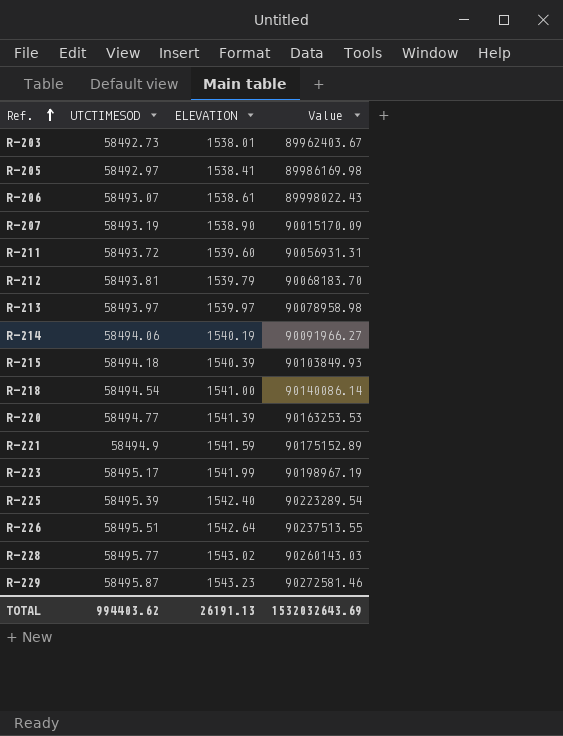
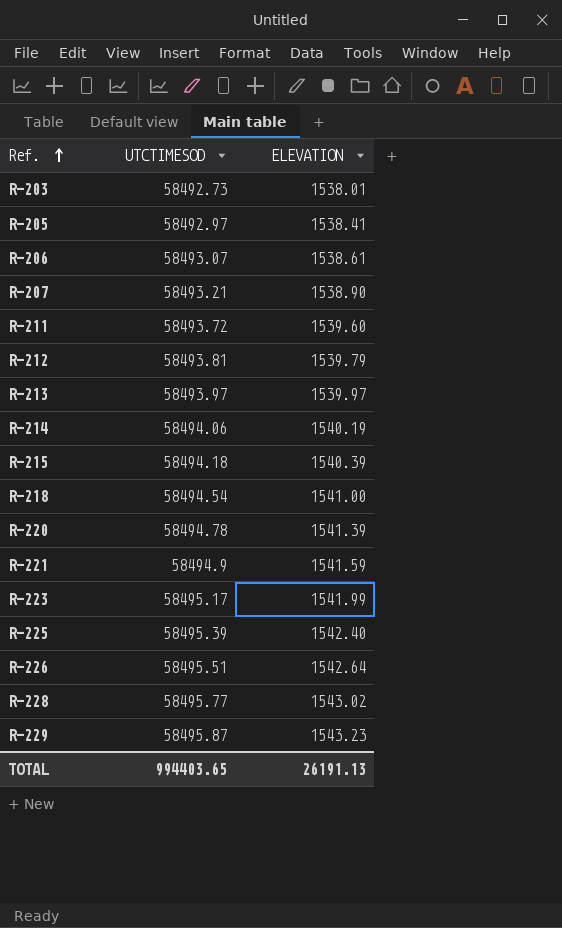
column Value | formula: [UTCTIMESOD] * [ELEVATION] -> none
R-207 | UTCTIMESOD: 58493.19 -> 58493.21
R-220 | UTCTIMESOD: 58494.77 -> 58494.78
TOTAL | UTCTIMESOD: 994403.62 -> 994403.65

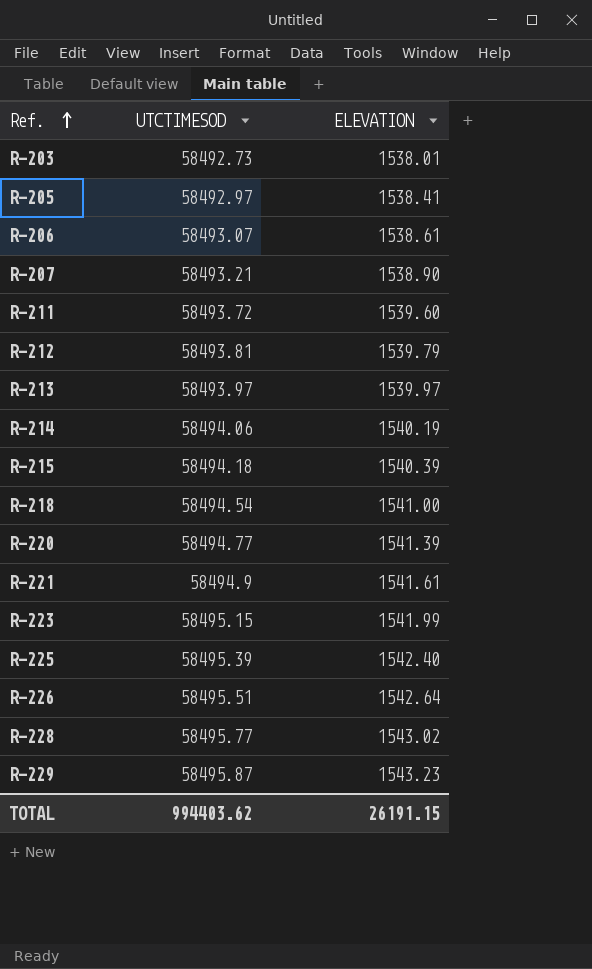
R-220 | UTCTIMESOD: 58494.78 -> 58494.77
R-221 | ELEVATION: 1541.59 -> 1541.61
R-223 | UTCTIMESOD: 58495.17 -> 58495.15
TOTAL | UTCTIMESOD: 994403.65 -> 994403.62
TOTAL | ELEVATION: 26191.13 -> 26191.15

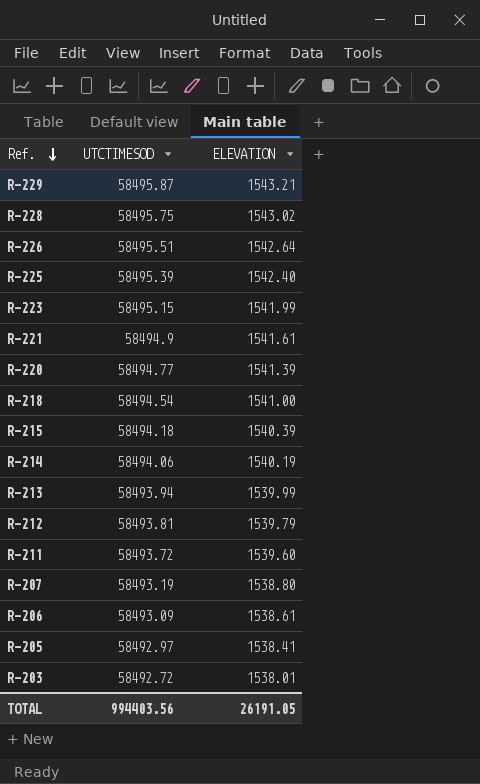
row order: Ref. ascending -> Ref. descending
R-229 | ELEVATION: 1543.23 -> 1543.21
R-228 | UTCTIMESOD: 58495.77 -> 58495.75
R-213 | UTCTIMESOD: 58493.97 -> 58493.94
R-213 | ELEVATION: 1539.97 -> 1539.99
R-207 | UTCTIMESOD: 58493.21 -> 58493.19
R-207 | ELEVATION: 1538.90 -> 1538.80
R-206 | UTCTIMESOD: 58493.07 -> 58493.09
R-203 | UTCTIMESOD: 58492.73 -> 58492.72
TOTAL | UTCTIMESOD: 994403.62 -> 994403.56
TOTAL | ELEVATION: 26191.15 -> 26191.05

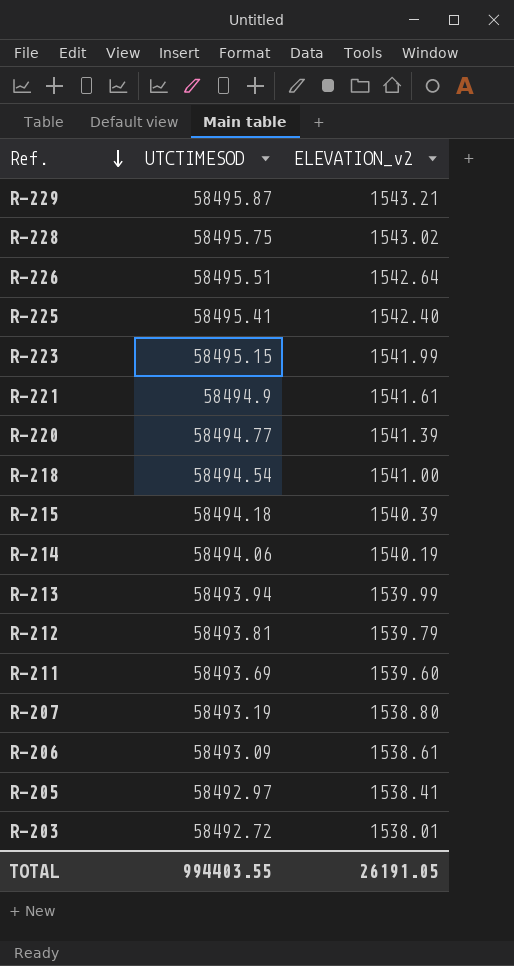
column name: ELEVATION -> ELEVATION_v2
R-225 | UTCTIMESOD: 58495.39 -> 58495.41
R-211 | UTCTIMESOD: 58493.72 -> 58493.69
TOTAL | UTCTIMESOD: 994403.56 -> 994403.55

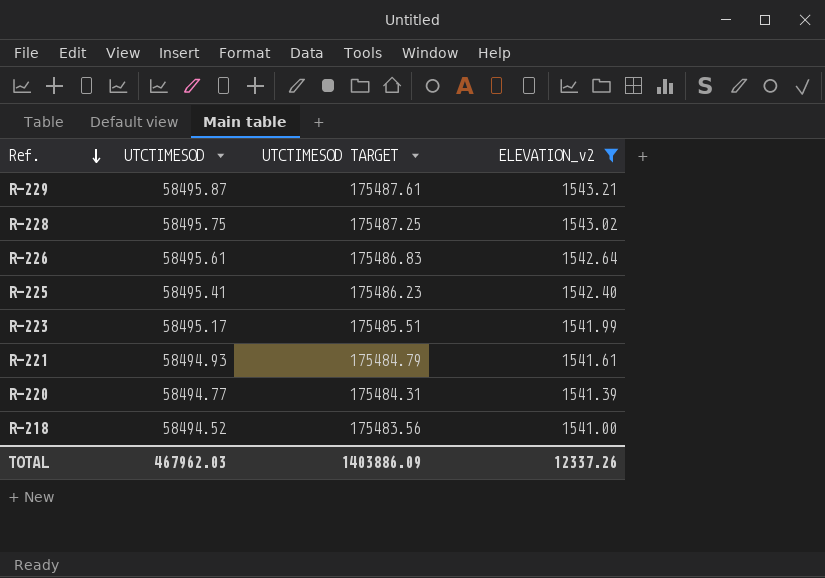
filter: none -> ELEVATION_v2 >= 1541.00
column UTCTIMESOD TARGET | formula: none -> [UTCTIMESOD] * 3
R-226 | UTCTIMESOD: 58495.51 -> 58495.61
R-223 | UTCTIMESOD: 58495.15 -> 58495.17
R-221 | UTCTIMESOD: 58494.9 -> 58494.93
R-218 | UTCTIMESOD: 58494.54 -> 58494.52
TOTAL | UTCTIMESOD: 994403.55 -> 467962.03
TOTAL | ELEVATION_v2: 26191.05 -> 12337.26

